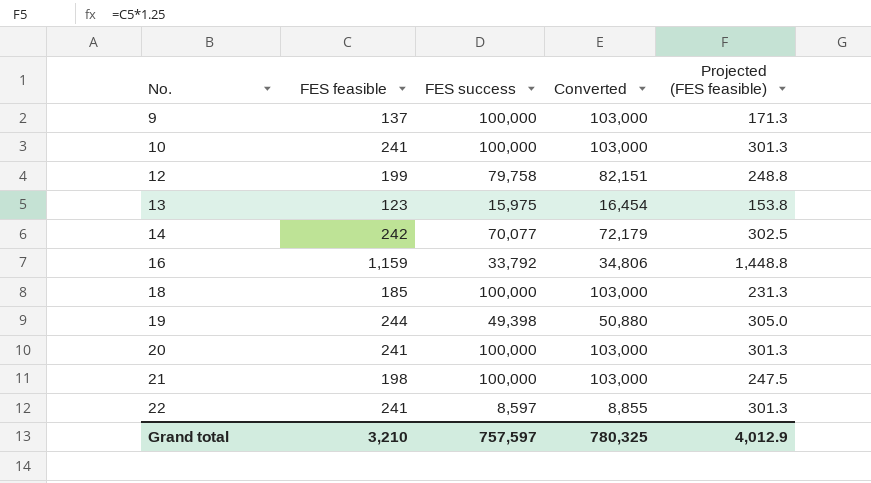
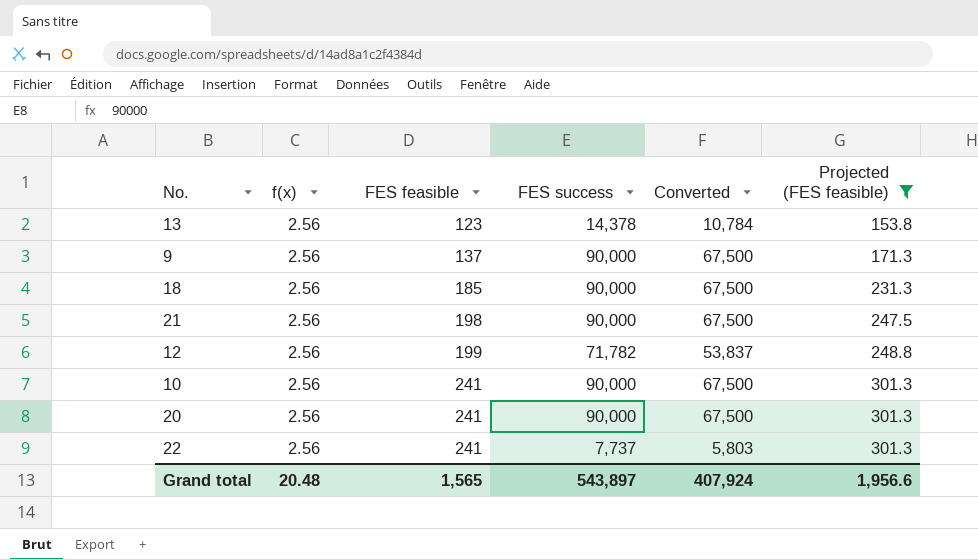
filter: none -> Projected (FES feasible) <= 301.3
row order: No. ascending -> FES feasible ascending
column f(x) | position: none -> 2
column Converted | formula: [FES success] * 1.03 -> [FES success] * 0.75
13 | FES success: 15,975 -> 14,378
9 | FES success: 100,000 -> 90,000
18 | FES success: 100,000 -> 90,000
21 | FES success: 100,000 -> 90,000
12 | FES success: 79,758 -> 71,782
10 | FES success: 100,000 -> 90,000
20 | FES success: 100,000 -> 90,000
22 | FES success: 8,597 -> 7,737
Grand total | FES feasible: 3,210 -> 1,565
Grand total | FES success: 757,597 -> 543,897
Grand total | Converted: 780,325 -> 407,924
Grand total | Projected (FES feasible): 4,012.9 -> 1,956.6

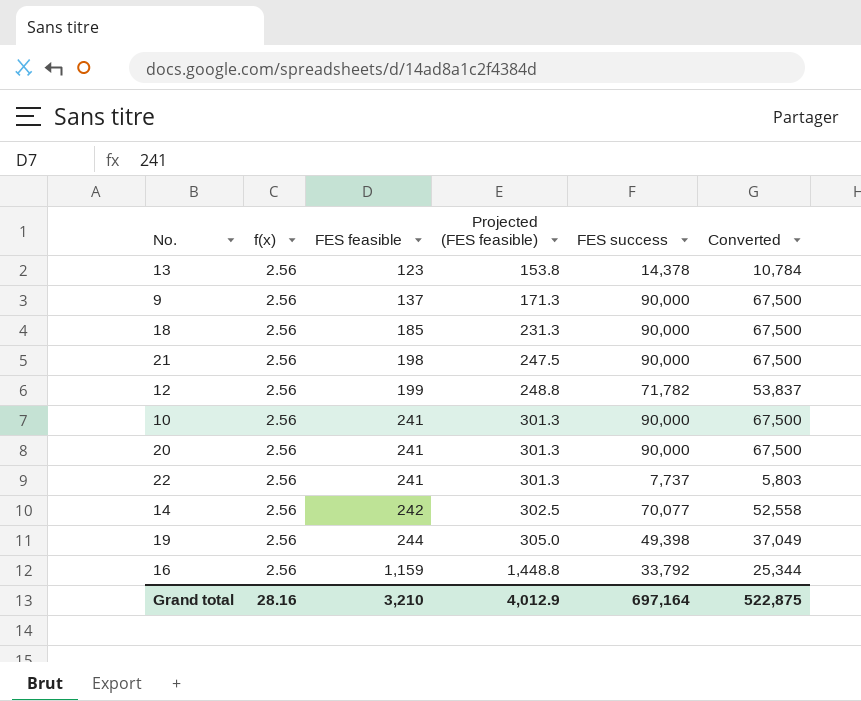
filter: Projected (FES feasible) <= 301.3 -> none
column Projected (FES feasible) | position: 6 -> 4
Grand total | f(x): 20.48 -> 28.16
Grand total | FES feasible: 1,565 -> 3,210
Grand total | Projected (FES feasible): 1,956.6 -> 4,012.9
Grand total | FES success: 543,897 -> 697,164
Grand total | Converted: 407,924 -> 522,875

